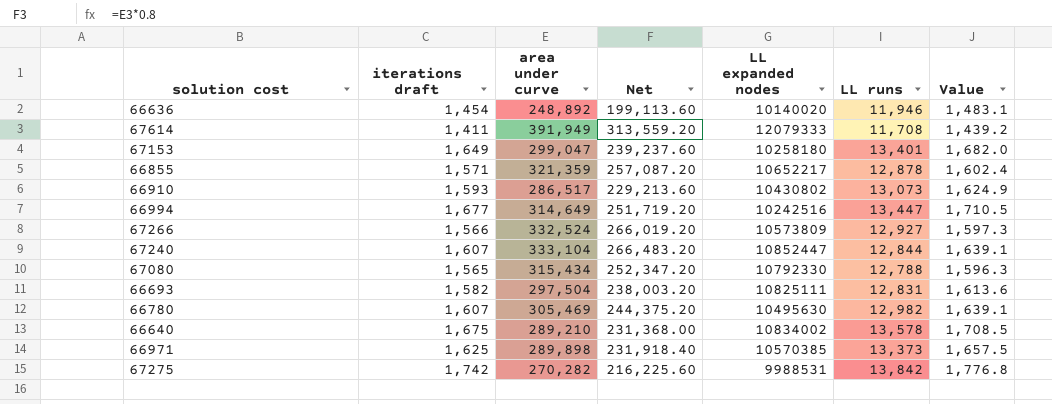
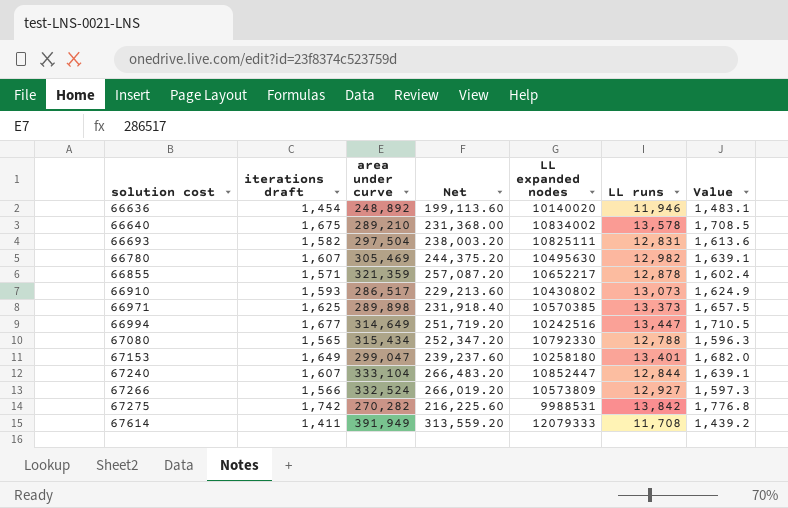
row order: none -> solution cost ascending

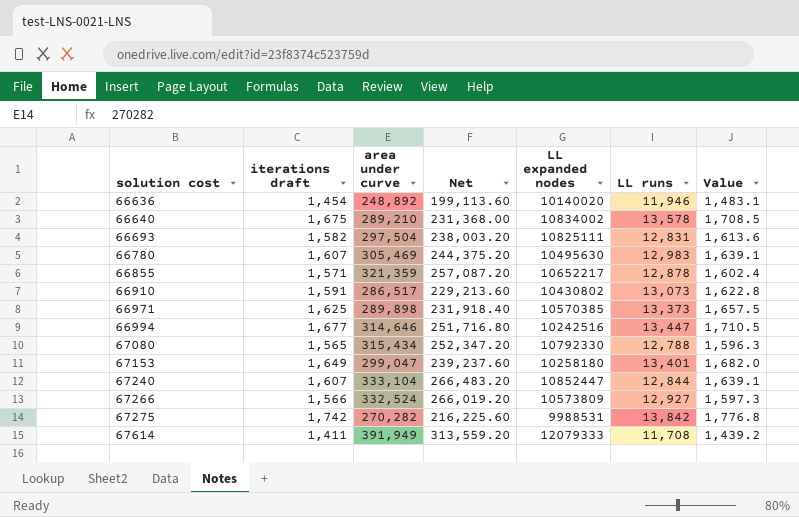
66780 | LL runs: 12,982 -> 12,983
66910 | iterations draft: 1,593 -> 1,591
66910 | Value: 1,624.9 -> 1,622.8
66994 | area under curve: 314,649 -> 314,646
66994 | Net: 251,719.20 -> 251,716.80

